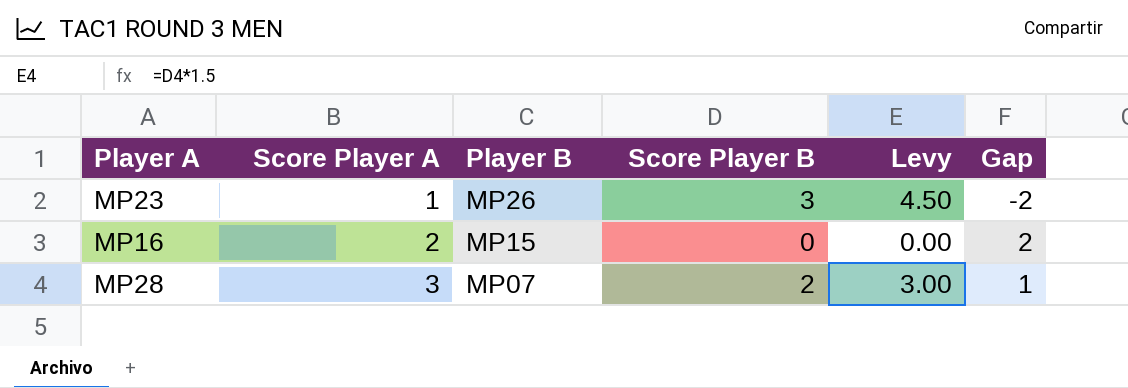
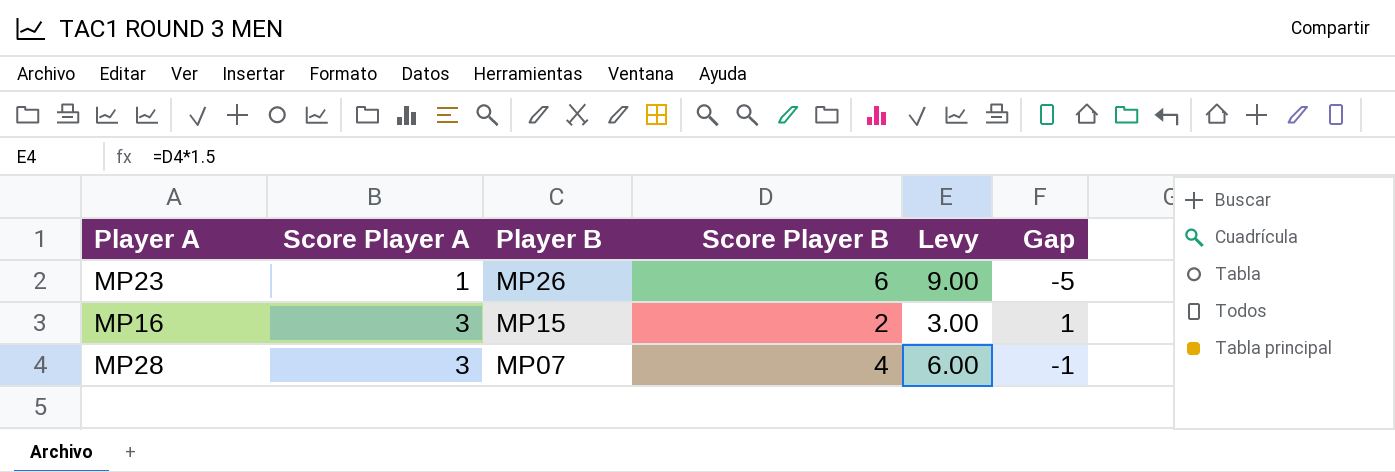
MP23 | Score Player B: 3 -> 6
MP23 | Levy: 4.50 -> 9.00
MP23 | Gap: -2 -> -5
MP16 | Score Player A: 2 -> 3
MP16 | Score Player B: 0 -> 2
MP16 | Levy: 0.00 -> 3.00
MP16 | Gap: 2 -> 1
MP28 | Score Player B: 2 -> 4
MP28 | Levy: 3.00 -> 6.00
MP28 | Gap: 1 -> -1

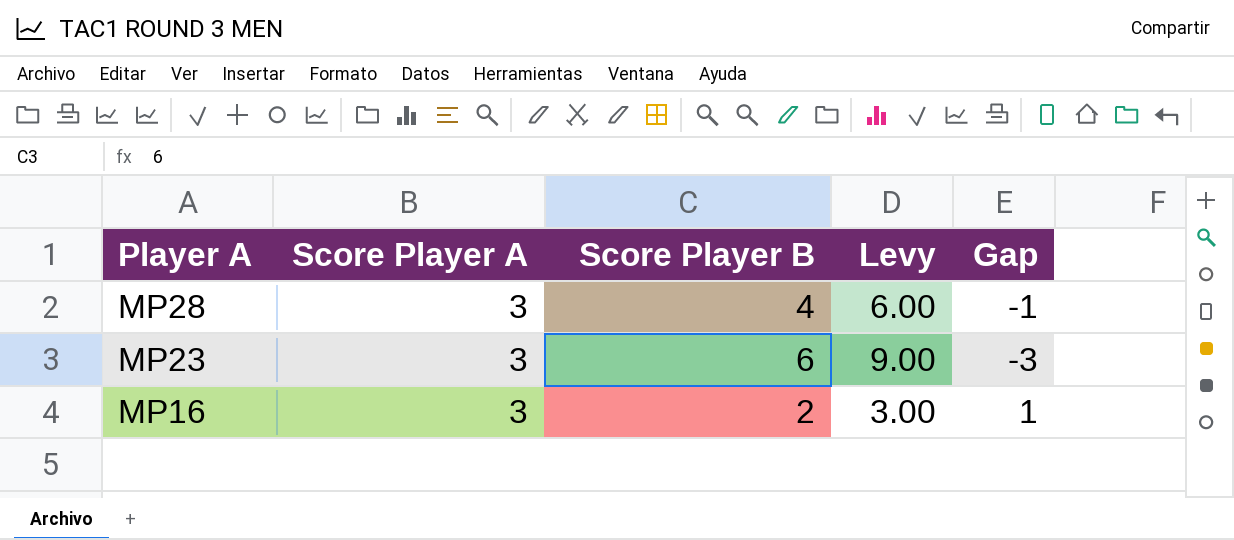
row order: Score Player A ascending -> Player A descending
column Player B | position: 3 -> none
MP23 | Score Player A: 1 -> 3
MP23 | Gap: -5 -> -3

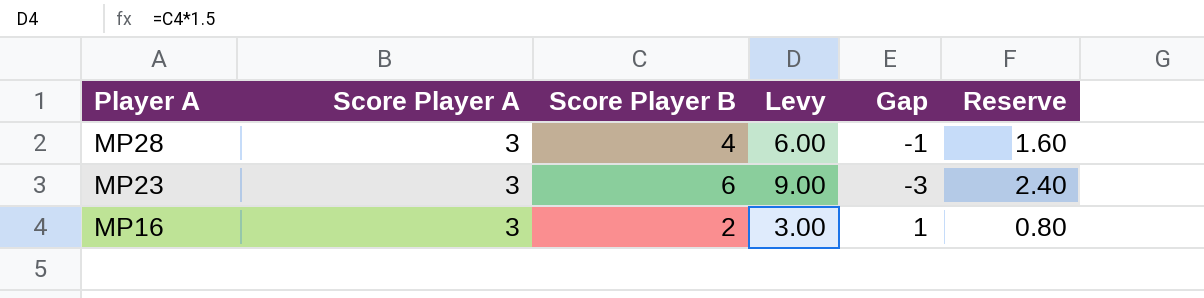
column Reserve | formula: none -> [Score Player B] * 0.4

